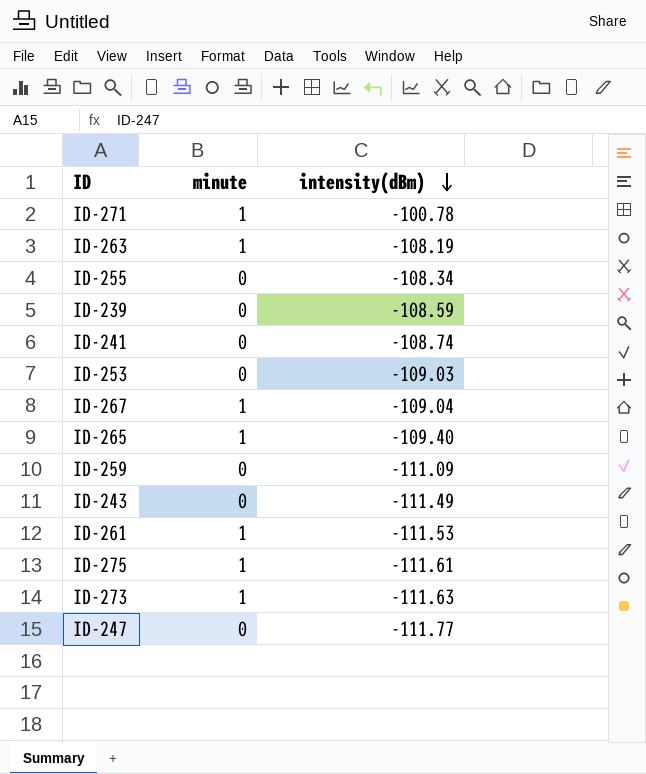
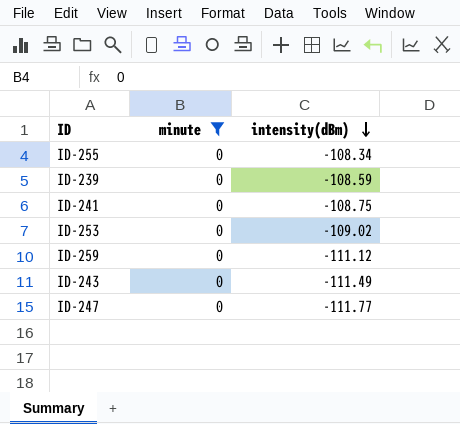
filter: none -> minute = 0
ID-241 | intensity(dBm): -108.74 -> -108.75
ID-253 | intensity(dBm): -109.03 -> -109.02
ID-259 | intensity(dBm): -111.09 -> -111.12

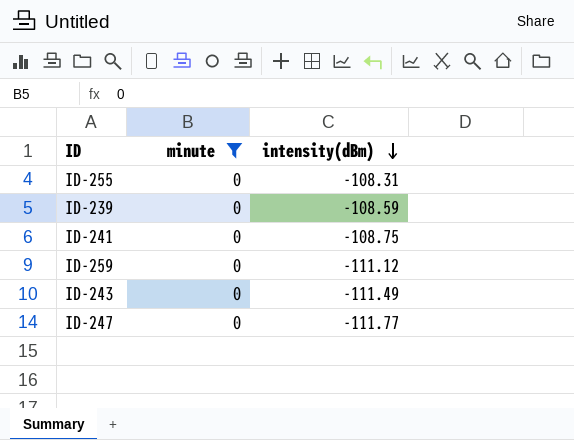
row ID-253: 0 | -109.02 -> none
ID-255 | intensity(dBm): -108.34 -> -108.31

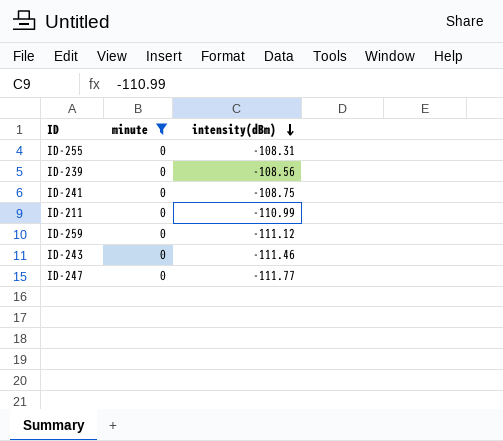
ID-239 | intensity(dBm): -108.59 -> -108.56
row ID-211: none -> 0 | -110.99
ID-243 | intensity(dBm): -111.49 -> -111.46

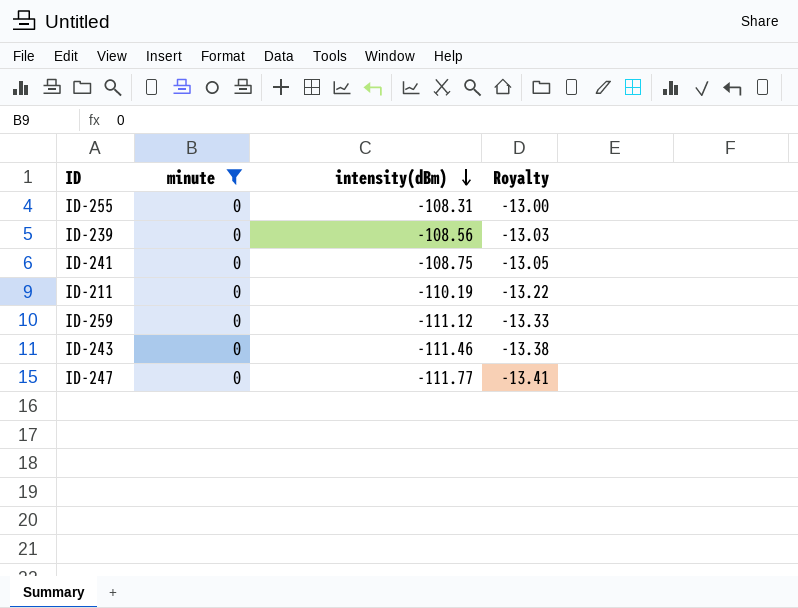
column Royalty | formula: none -> [intensity(dBm)] * 0.12
ID-211 | intensity(dBm): -110.99 -> -110.19

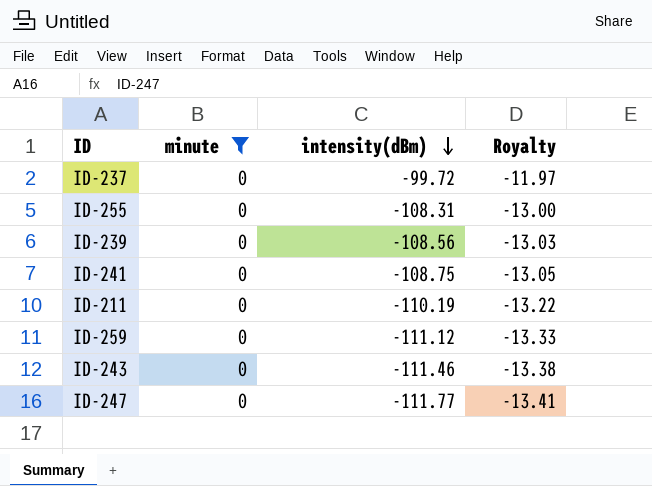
row ID-237: none -> 0 | -99.72 | -11.97

